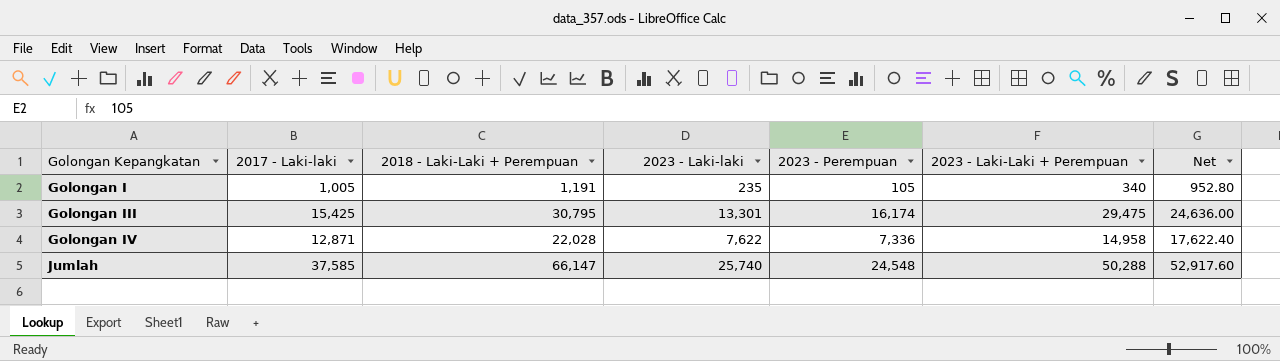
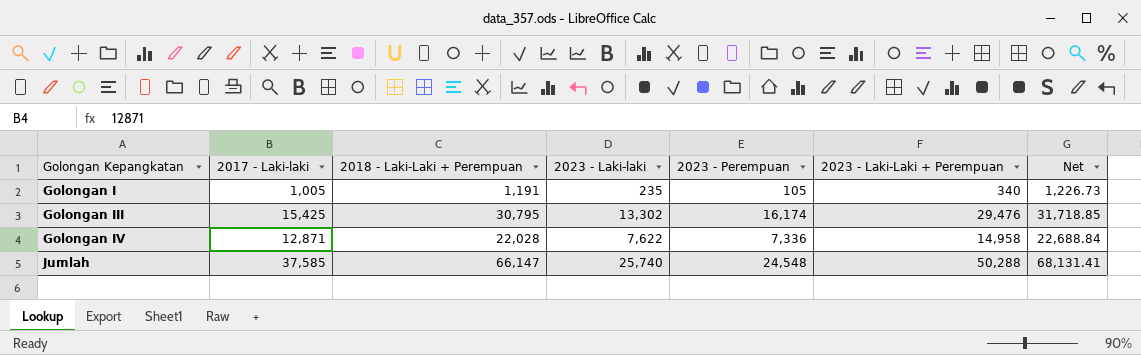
column Net | formula: [2018 - Laki-Laki + Perempuan] * 0.8 -> [2018 - Laki-Laki + Perempuan] * 1.03
Golongan III | 2023 - Laki-laki: 13,301 -> 13,302
Golongan III | 2023 - Laki-Laki + Perempuan: 29,475 -> 29,476

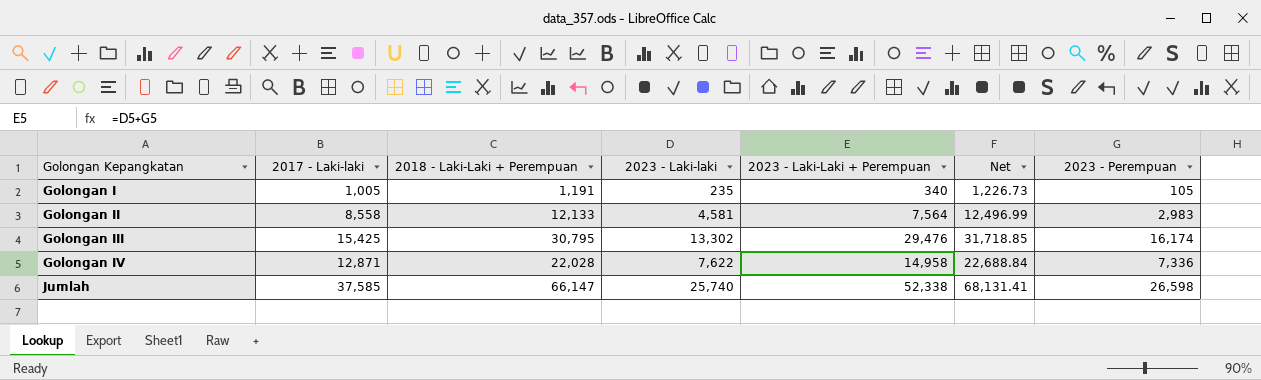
column 2023 - Perempuan | position: 5 -> 7
row Golongan II: none -> 8,558 | 12,133 | 4,581 | 7,564 | 12,496.99 | 2,983
Jumlah | 2023 - Laki-Laki + Perempuan: 50,288 -> 52,338
Jumlah | 2023 - Perempuan: 24,548 -> 26,598

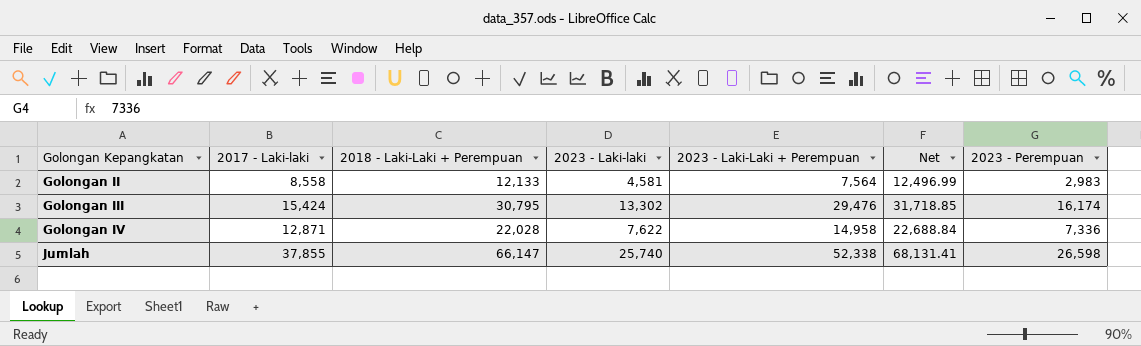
row Golongan I: 1,005 | 1,191 | 235 | 340 | 1,226.73 | 105 -> none
Golongan III | 2017 - Laki-laki: 15,425 -> 15,424
Jumlah | 2017 - Laki-laki: 37,585 -> 37,855

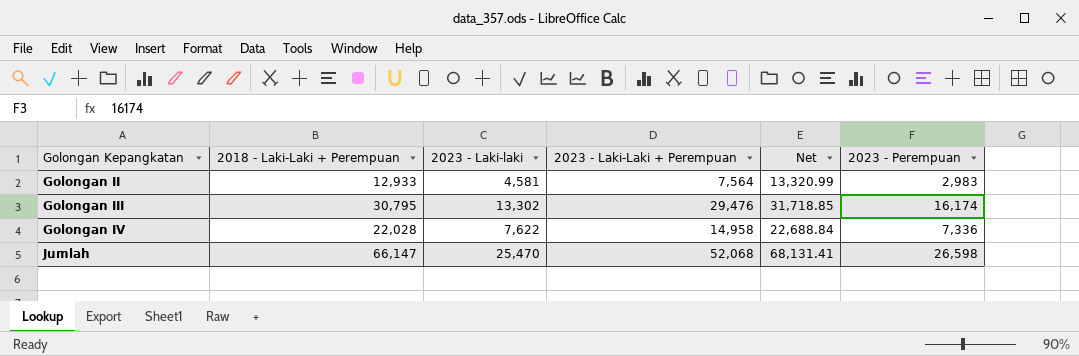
column 2017 - Laki-laki | position: 2 -> none
Golongan II | 2018 - Laki-Laki + Perempuan: 12,133 -> 12,933
Golongan II | Net: 12,496.99 -> 13,320.99
Jumlah | 2023 - Laki-laki: 25,740 -> 25,470
Jumlah | 2023 - Laki-Laki + Perempuan: 52,338 -> 52,068

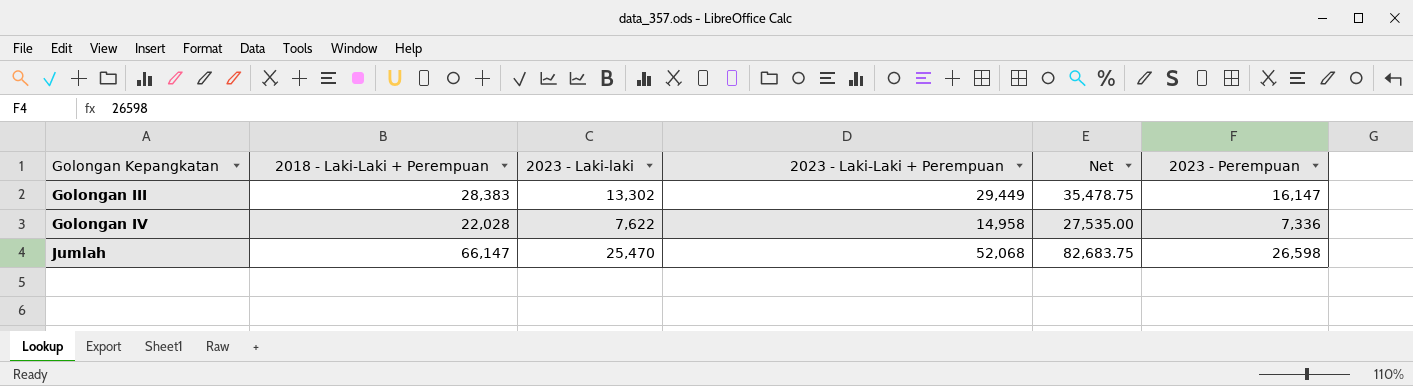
column Net | formula: [2018 - Laki-Laki + Perempuan] * 1.03 -> [2018 - Laki-Laki + Perempuan] * 1.25
row Golongan II: 12,933 | 4,581 | 7,564 | 13,320.99 | 2,983 -> none
Golongan III | 2018 - Laki-Laki + Perempuan: 30,795 -> 28,383
Golongan III | 2023 - Laki-Laki + Perempuan: 29,476 -> 29,449
Golongan III | 2023 - Perempuan: 16,174 -> 16,147

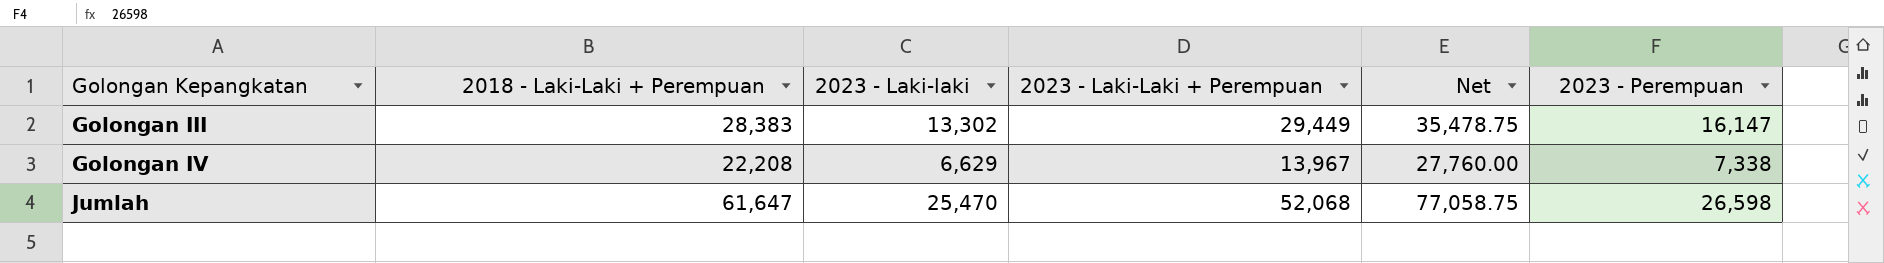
Golongan IV | 2018 - Laki-Laki + Perempuan: 22,028 -> 22,208
Golongan IV | 2023 - Laki-laki: 7,622 -> 6,629
Golongan IV | 2023 - Laki-Laki + Perempuan: 14,958 -> 13,967
Golongan IV | Net: 27,535.00 -> 27,760.00
Golongan IV | 2023 - Perempuan: 7,336 -> 7,338
Jumlah | 2018 - Laki-Laki + Perempuan: 66,147 -> 61,647
Jumlah | Net: 82,683.75 -> 77,058.75

